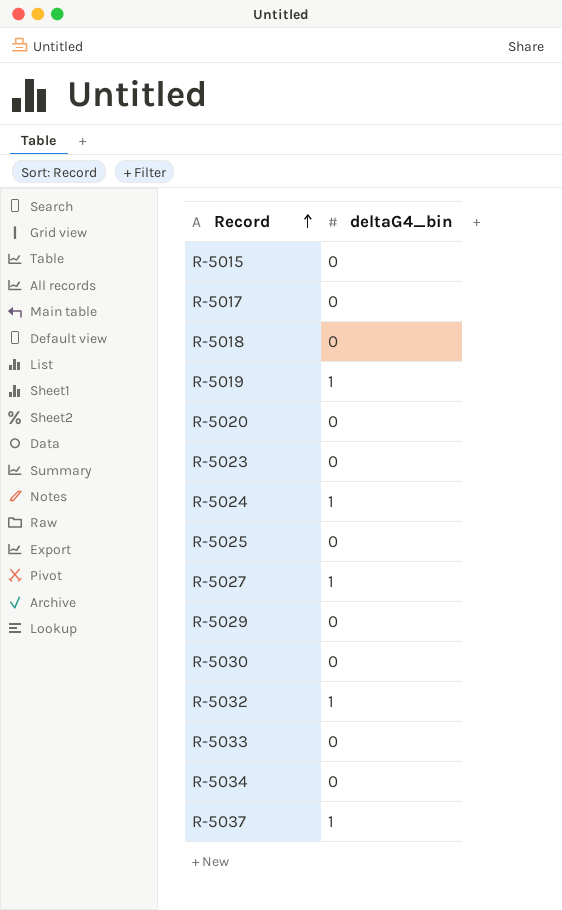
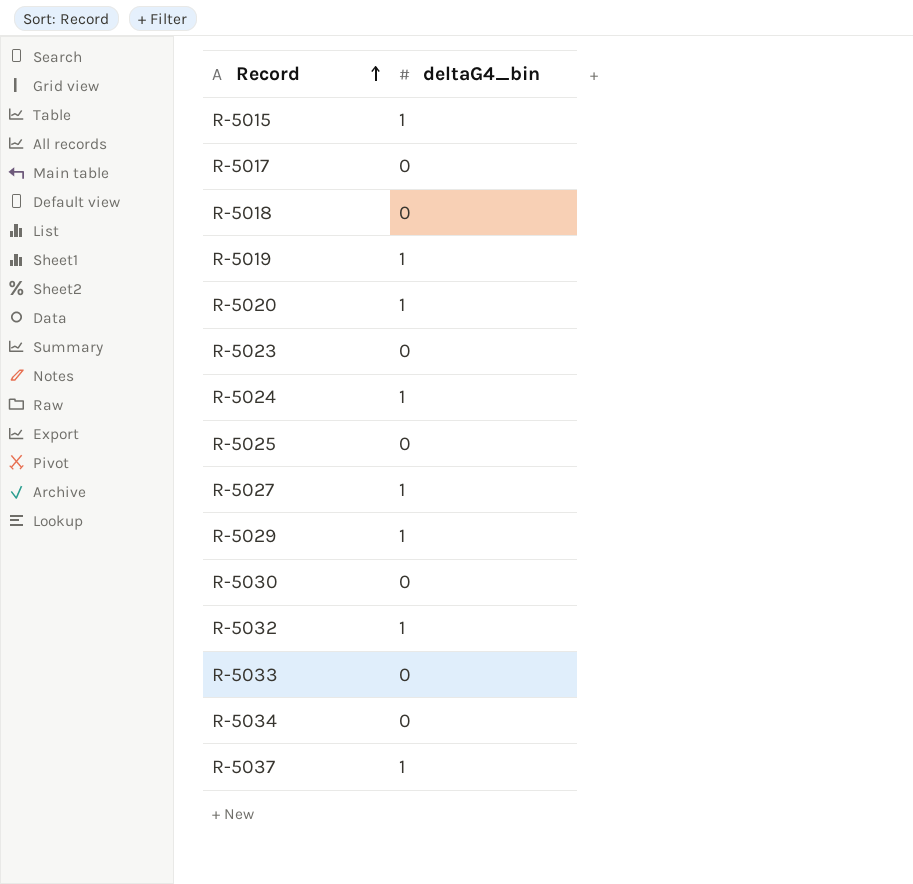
R-5015 | deltaG4_bin: 0 -> 1
R-5020 | deltaG4_bin: 0 -> 1
R-5029 | deltaG4_bin: 0 -> 1

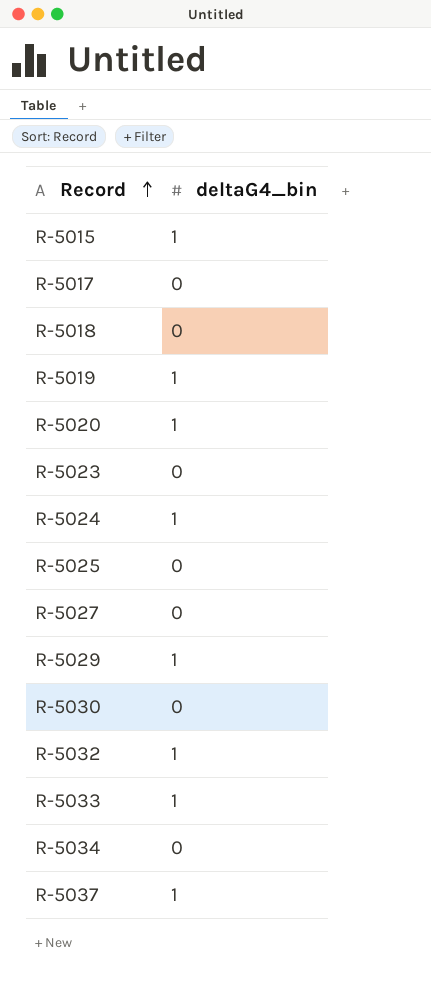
R-5027 | deltaG4_bin: 1 -> 0
R-5033 | deltaG4_bin: 0 -> 1

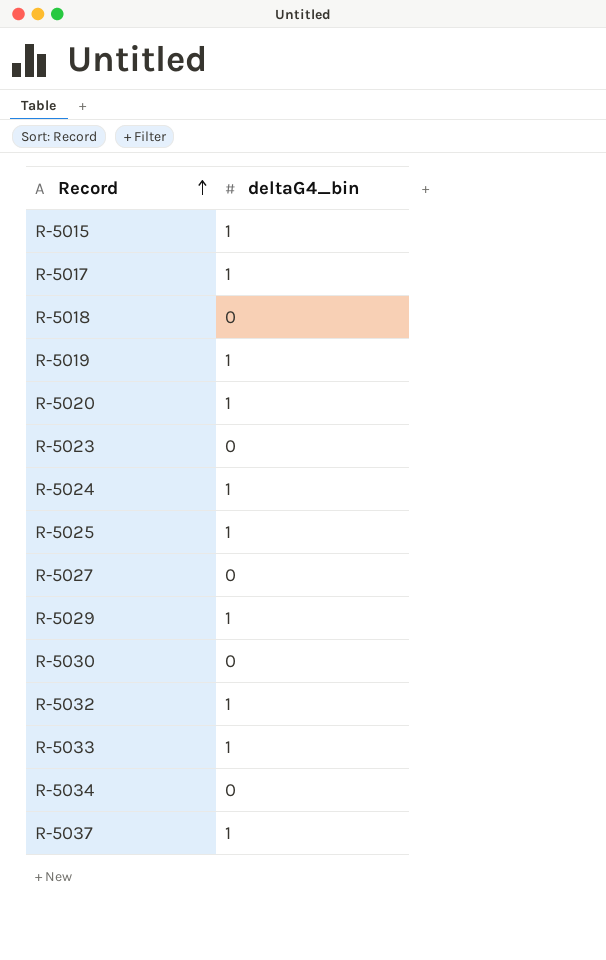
R-5017 | deltaG4_bin: 0 -> 1
R-5025 | deltaG4_bin: 0 -> 1

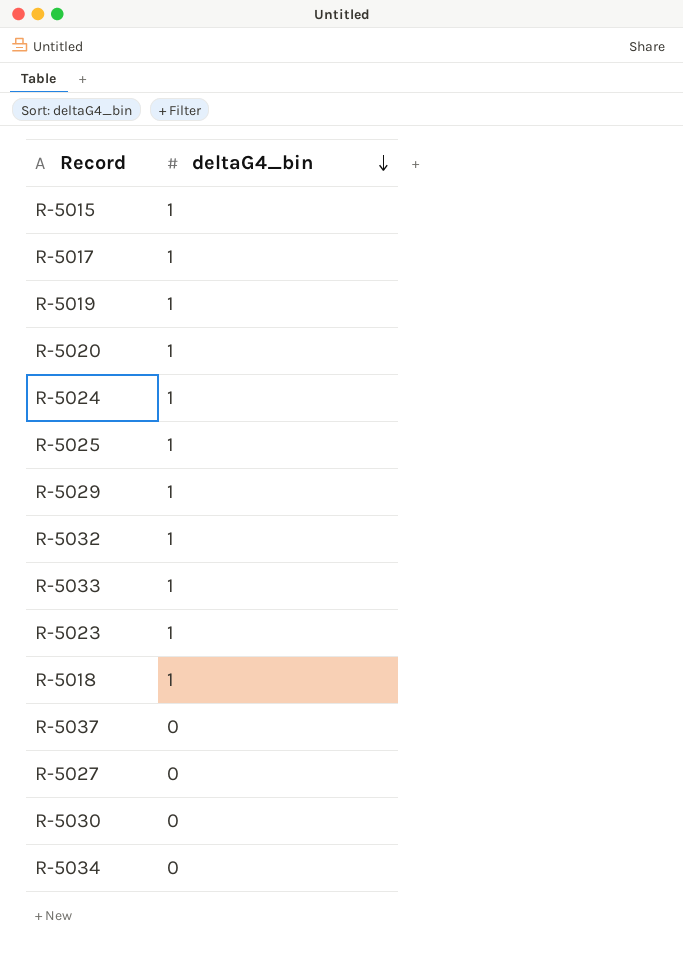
row order: Record ascending -> deltaG4_bin descending
R-5023 | deltaG4_bin: 0 -> 1
R-5018 | deltaG4_bin: 0 -> 1
R-5037 | deltaG4_bin: 1 -> 0

